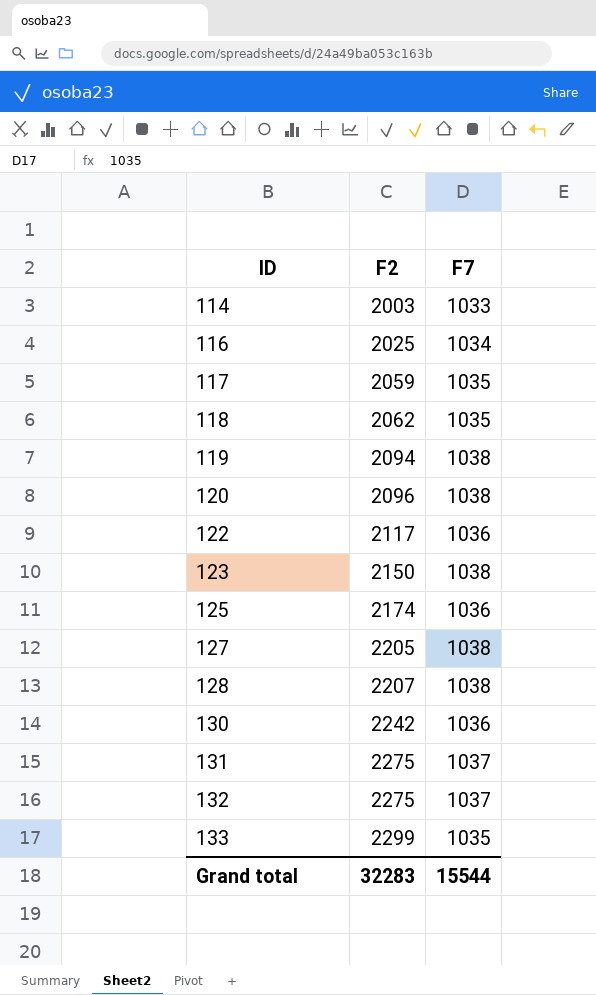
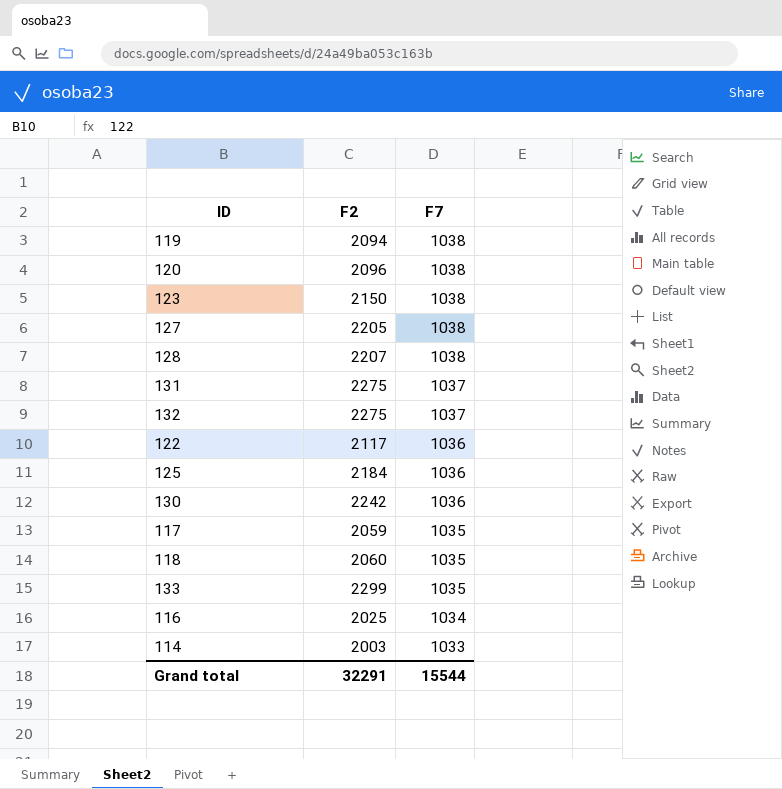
row order: ID ascending -> F7 descending
125 | F2: 2174 -> 2184
118 | F2: 2062 -> 2060
Grand total | F2: 32283 -> 32291

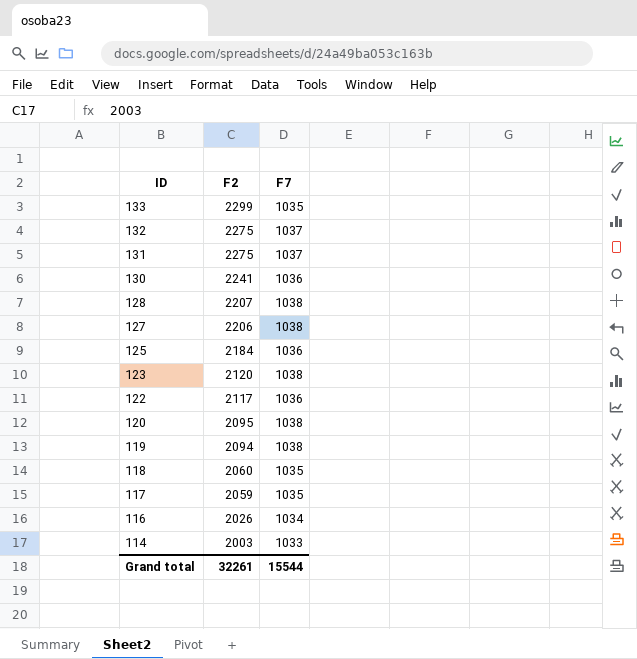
row order: F7 descending -> ID descending
130 | F2: 2242 -> 2241
127 | F2: 2205 -> 2206
123 | F2: 2150 -> 2120
120 | F2: 2096 -> 2095
116 | F2: 2025 -> 2026
Grand total | F2: 32291 -> 32261

